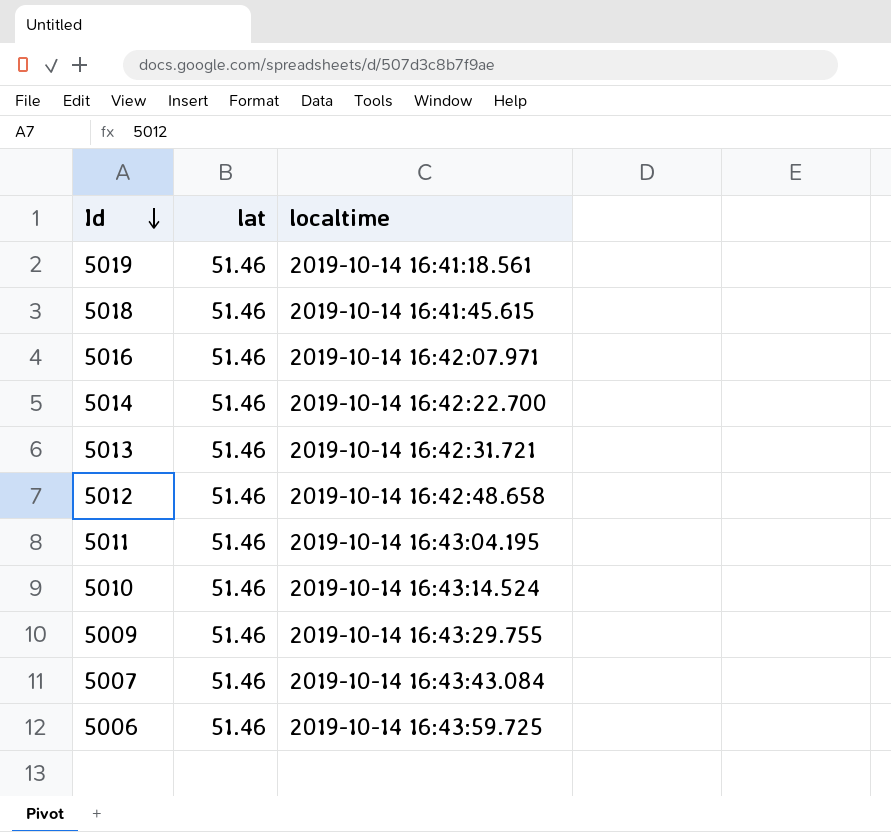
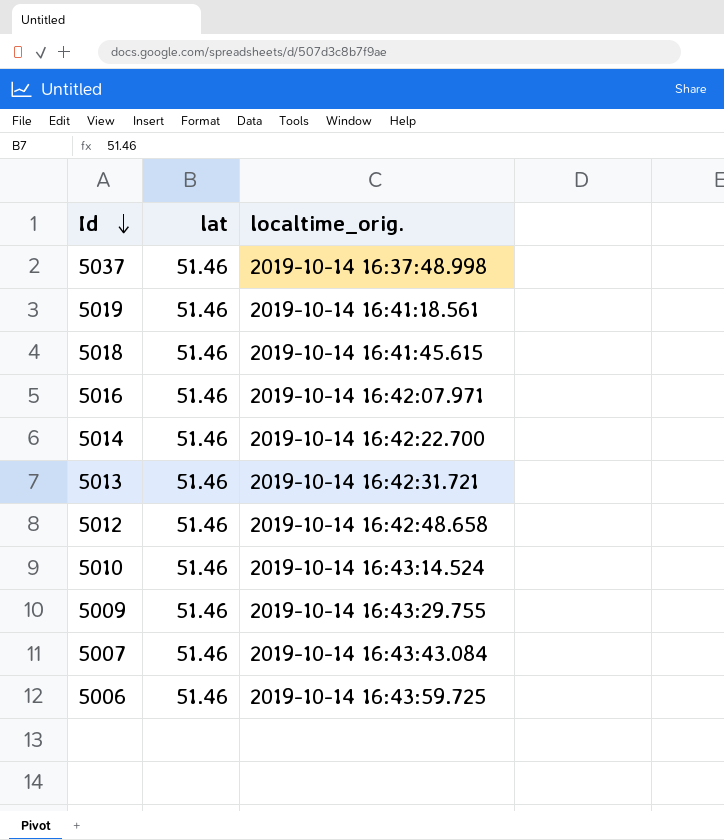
column name: localtime -> localtime_orig.
row 5011: 51.46 | 2019-10-14 16:43:04.195 -> none
row 5037: none -> 51.46 | 2019-10-14 16:37:48.998

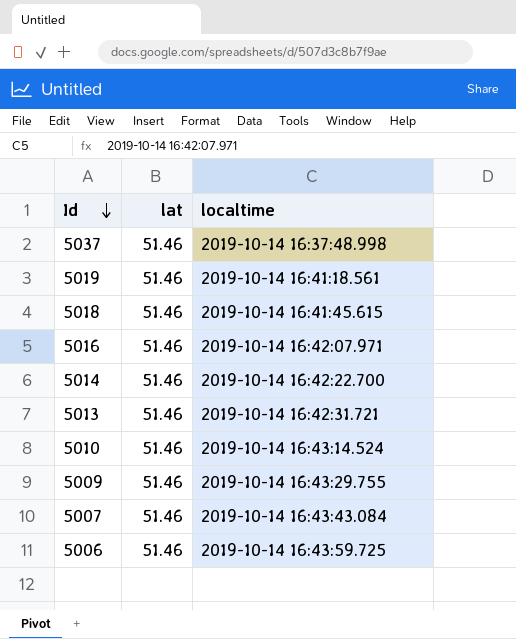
column name: localtime_orig. -> localtime
row 5012: 51.46 | 2019-10-14 16:42:48.658 -> none

